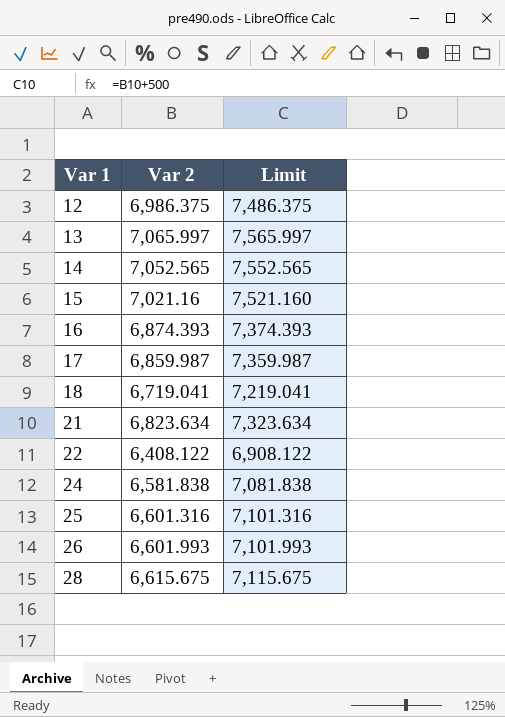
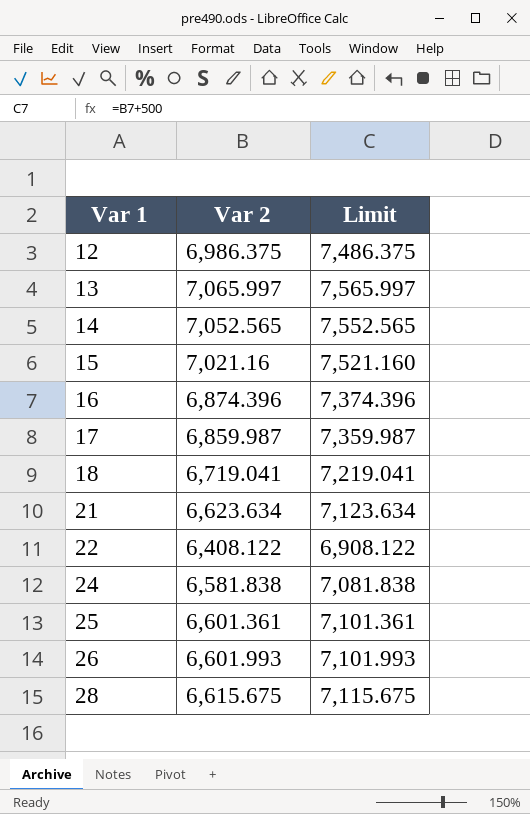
16 | Var 2: 6,874.393 -> 6,874.396
16 | Limit: 7,374.393 -> 7,374.396
21 | Var 2: 6,823.634 -> 6,623.634
21 | Limit: 7,323.634 -> 7,123.634
25 | Var 2: 6,601.316 -> 6,601.361
25 | Limit: 7,101.316 -> 7,101.361

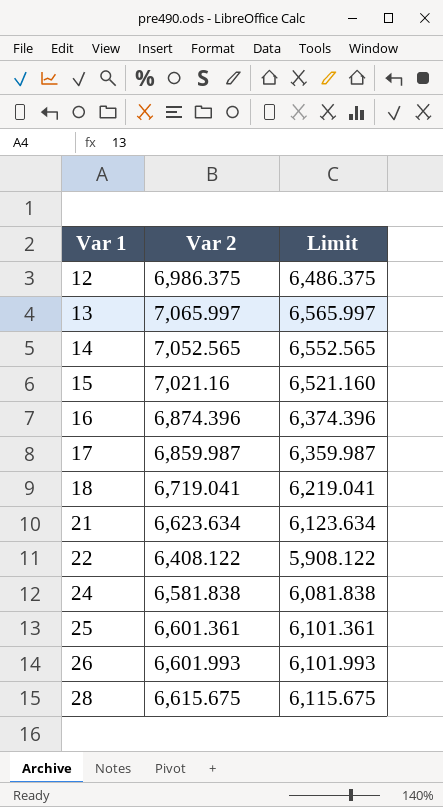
column Limit | formula: [Var 2] + 500 -> [Var 2] - 500

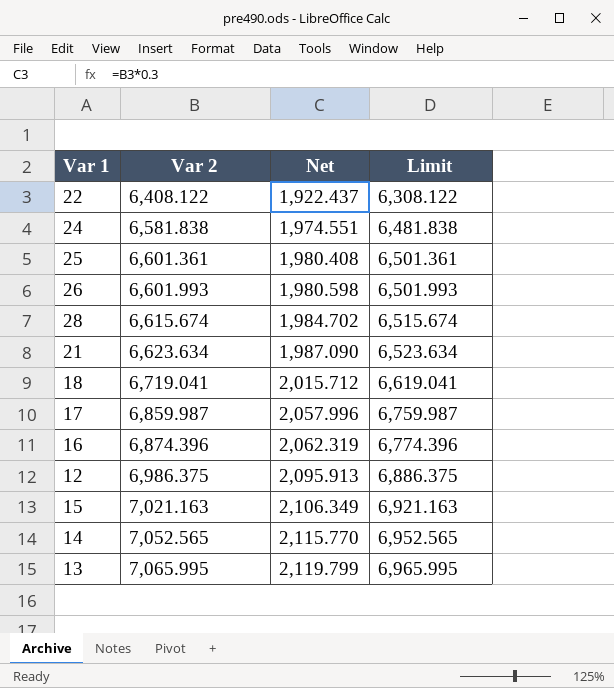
row order: Var 1 ascending -> Var 2 ascending
column Net | formula: none -> [Var 2] * 0.3
column Limit | formula: [Var 2] - 500 -> [Var 2] - 100
28 | Var 2: 6,615.675 -> 6,615.674
15 | Var 2: 7,021.16 -> 7,021.163
13 | Var 2: 7,065.997 -> 7,065.995

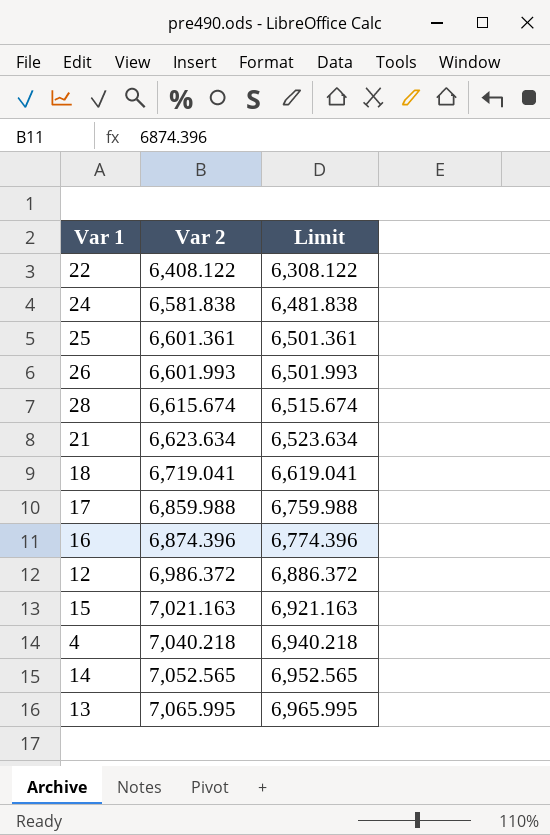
column Net | formula: [Var 2] * 0.3 -> none
17 | Var 2: 6,859.987 -> 6,859.988
17 | Limit: 6,759.987 -> 6,759.988
12 | Var 2: 6,986.375 -> 6,986.372
12 | Limit: 6,886.375 -> 6,886.372
row 4: none -> 7,040.218 | 6,940.218

